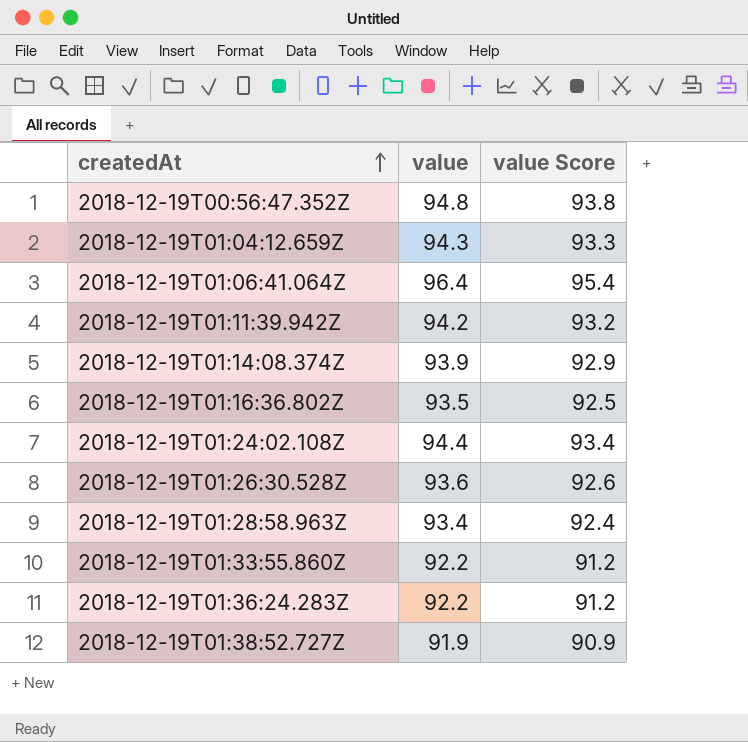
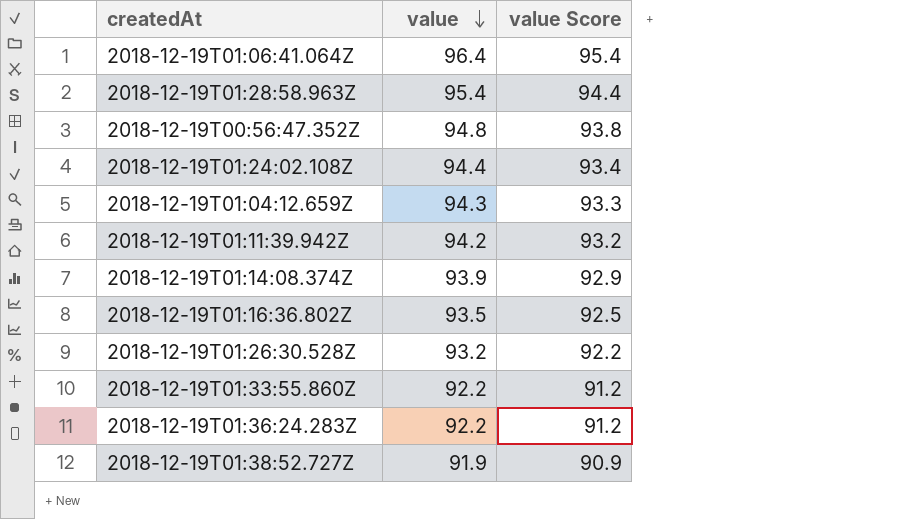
row order: createdAt ascending -> value descending
2018-12-19T01:28:58.963Z | value: 93.4 -> 95.4
2018-12-19T01:28:58.963Z | value Score: 92.4 -> 94.4
2018-12-19T01:26:30.528Z | value: 93.6 -> 93.2
2018-12-19T01:26:30.528Z | value Score: 92.6 -> 92.2

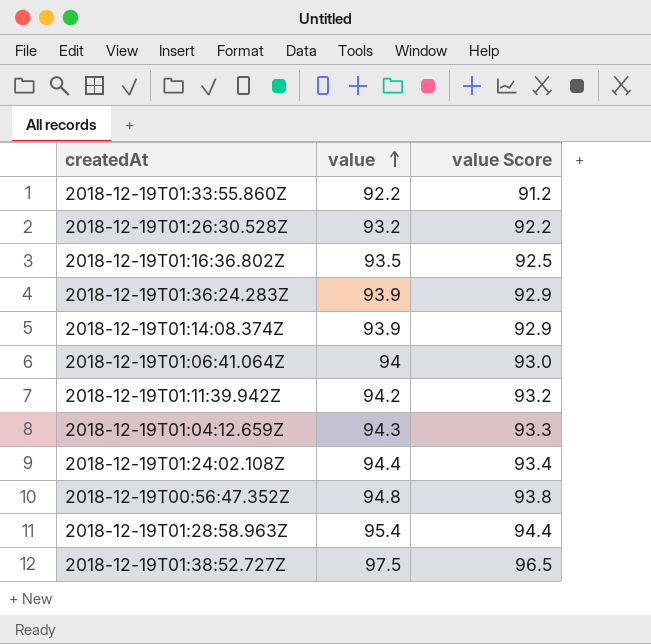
row order: value descending -> value ascending
2018-12-19T01:36:24.283Z | value: 92.2 -> 93.9
2018-12-19T01:36:24.283Z | value Score: 91.2 -> 92.9
2018-12-19T01:06:41.064Z | value: 96.4 -> 94
2018-12-19T01:06:41.064Z | value Score: 95.4 -> 93.0
2018-12-19T01:38:52.727Z | value: 91.9 -> 97.5
2018-12-19T01:38:52.727Z | value Score: 90.9 -> 96.5

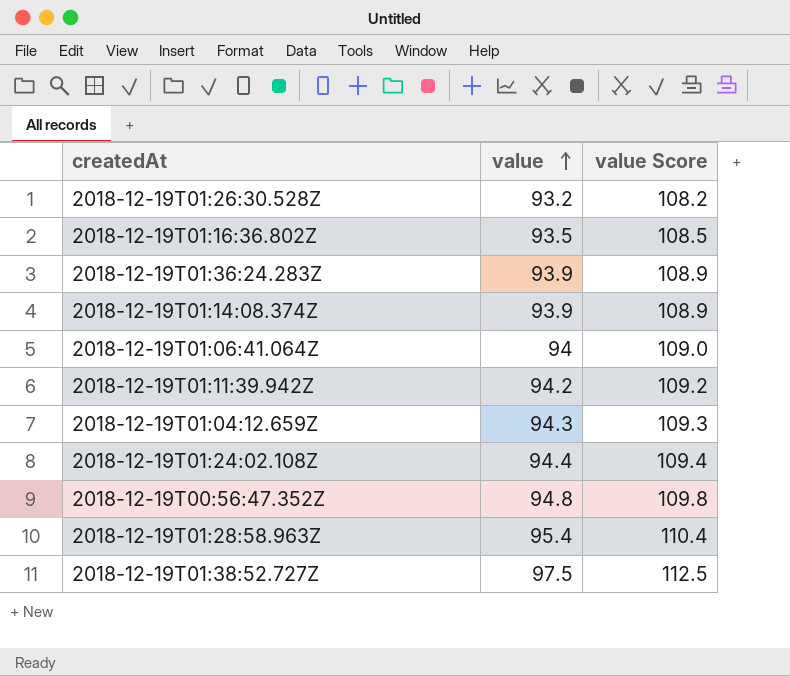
column value Score | formula: [value] - 1 -> [value] + 15
row 2018-12-19T01:33:55.860Z: 92.2 | 91.2 -> none

